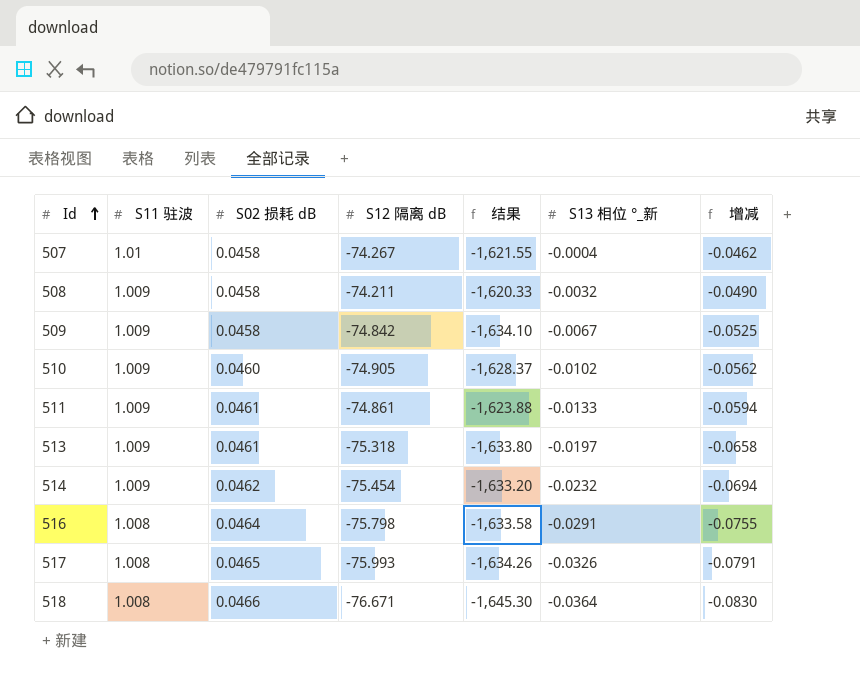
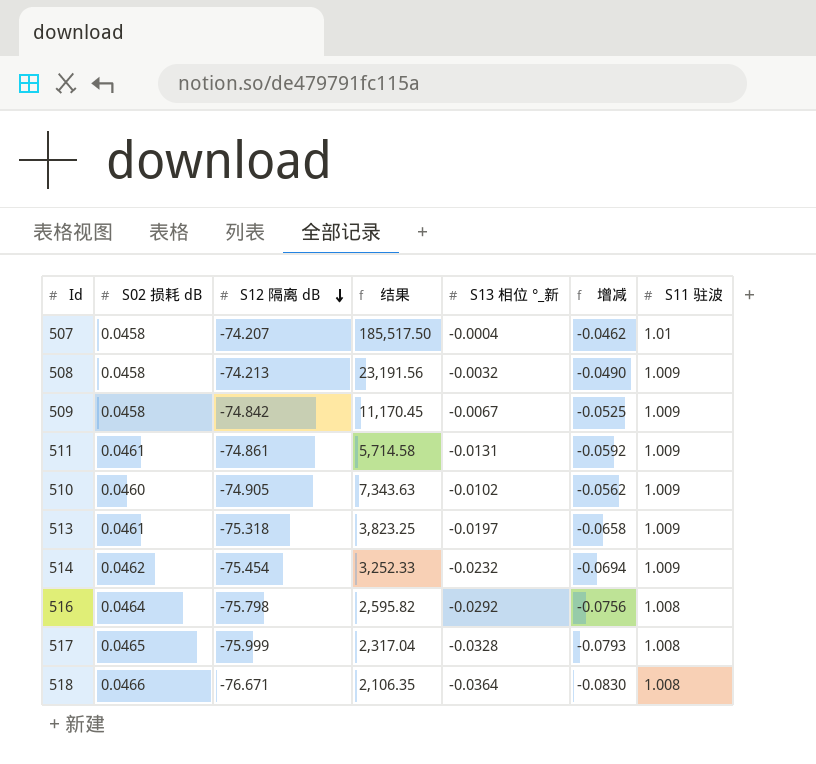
row order: Id ascending -> S12 隔离 dB descending
column 结果 | formula: [S12 隔离 dB] / [S02 损耗 dB] -> [S12 隔离 dB] / [S13 相位 °_新]
column S11 驻波 | position: 2 -> 7
507 | S12 隔离 dB: -74.267 -> -74.207
508 | S12 隔离 dB: -74.211 -> -74.213
511 | S13 相位 °_新: -0.0133 -> -0.0131
511 | 增减: -0.0594 -> -0.0592
516 | S13 相位 °_新: -0.0291 -> -0.0292
516 | 增减: -0.0755 -> -0.0756
517 | S12 隔离 dB: -75.993 -> -75.999
517 | S13 相位 °_新: -0.0326 -> -0.0328
517 | 增减: -0.0791 -> -0.0793

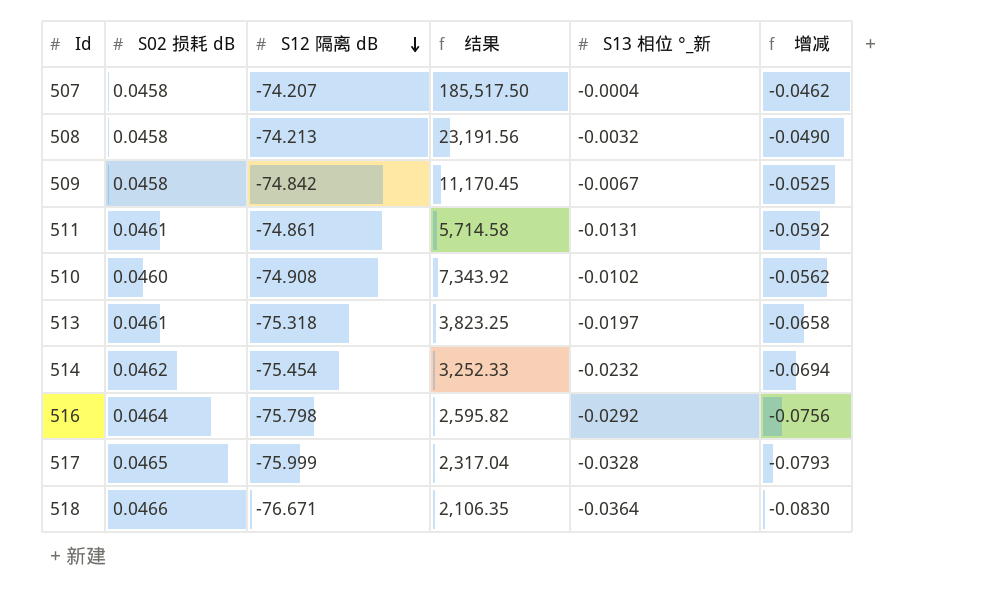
column S11 驻波 | position: 7 -> none
510 | S12 隔离 dB: -74.905 -> -74.908
510 | 结果: 7,343.63 -> 7,343.92

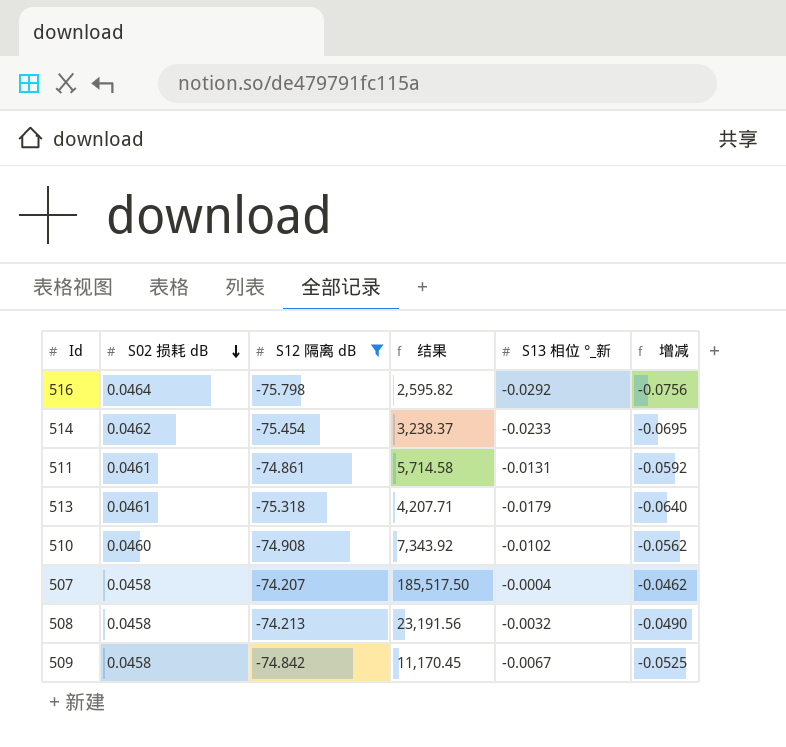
filter: none -> S12 隔离 dB >= -75.798
row order: S12 隔离 dB descending -> S02 损耗 dB descending
514 | 结果: 3,252.33 -> 3,238.37
514 | S13 相位 °_新: -0.0232 -> -0.0233
514 | 增减: -0.0694 -> -0.0695
513 | 结果: 3,823.25 -> 4,207.71
513 | S13 相位 °_新: -0.0197 -> -0.0179
513 | 增减: -0.0658 -> -0.0640

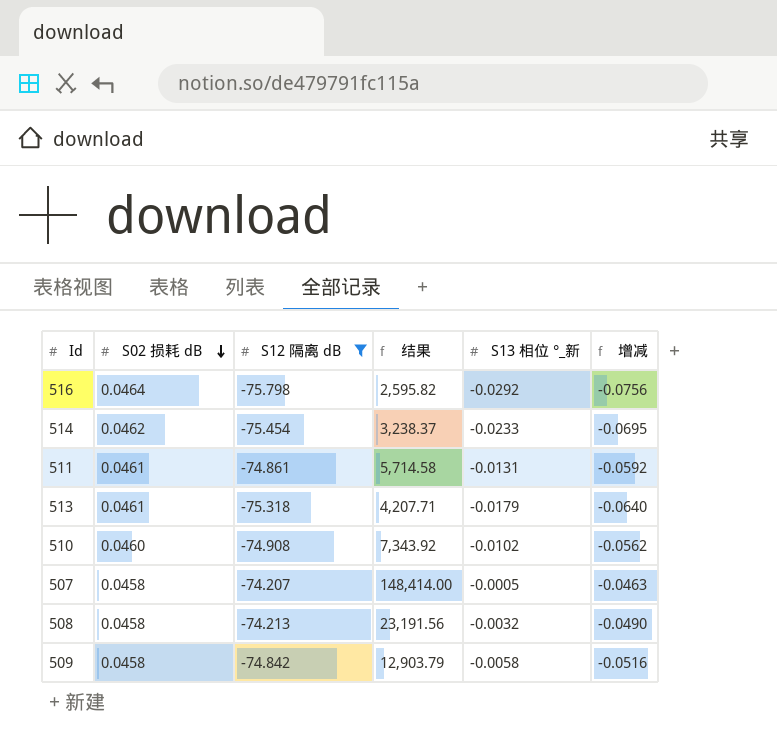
507 | 结果: 185,517.50 -> 148,414.00
507 | S13 相位 °_新: -0.0004 -> -0.0005
507 | 增减: -0.0462 -> -0.0463
509 | 结果: 11,170.45 -> 12,903.79
509 | S13 相位 °_新: -0.0067 -> -0.0058
509 | 增减: -0.0525 -> -0.0516

